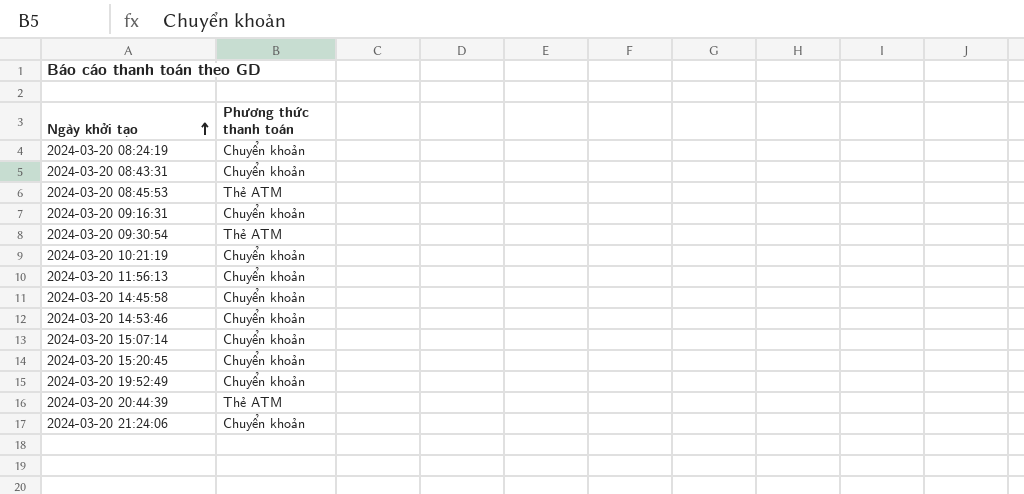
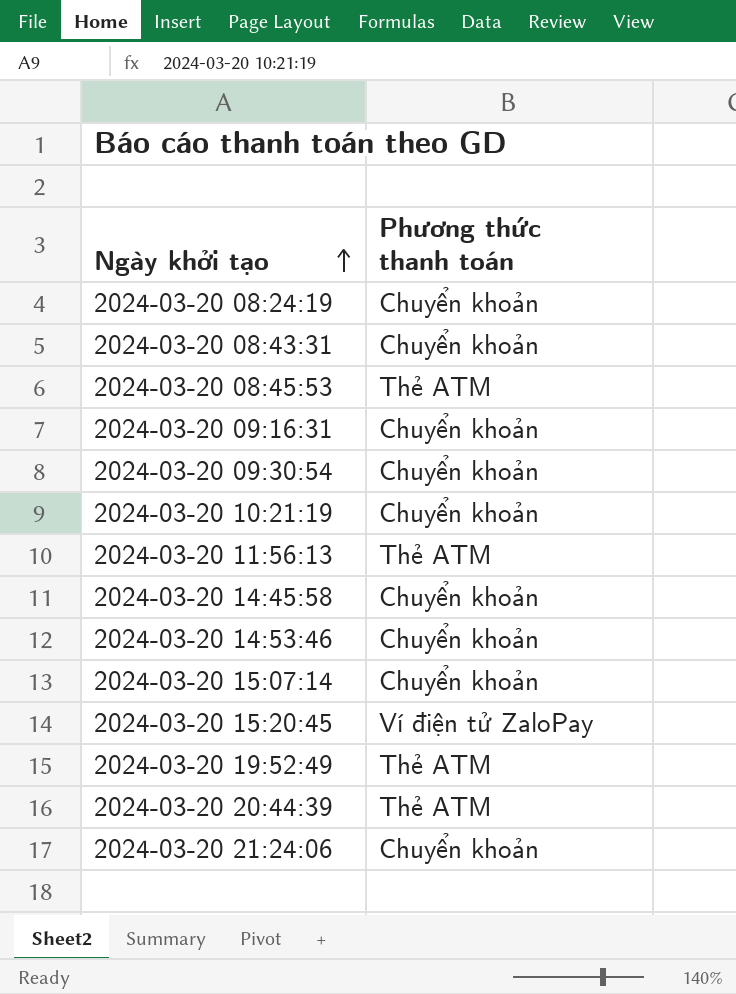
2024-03-20 09:30:54 | Phương thức thanh toán: Thẻ ATM -> Chuyển khoản
2024-03-20 11:56:13 | Phương thức thanh toán: Chuyển khoản -> Thẻ ATM
2024-03-20 15:20:45 | Phương thức thanh toán: Chuyển khoản -> Ví điện tử ZaloPay
2024-03-20 19:52:49 | Phương thức thanh toán: Chuyển khoản -> Thẻ ATM

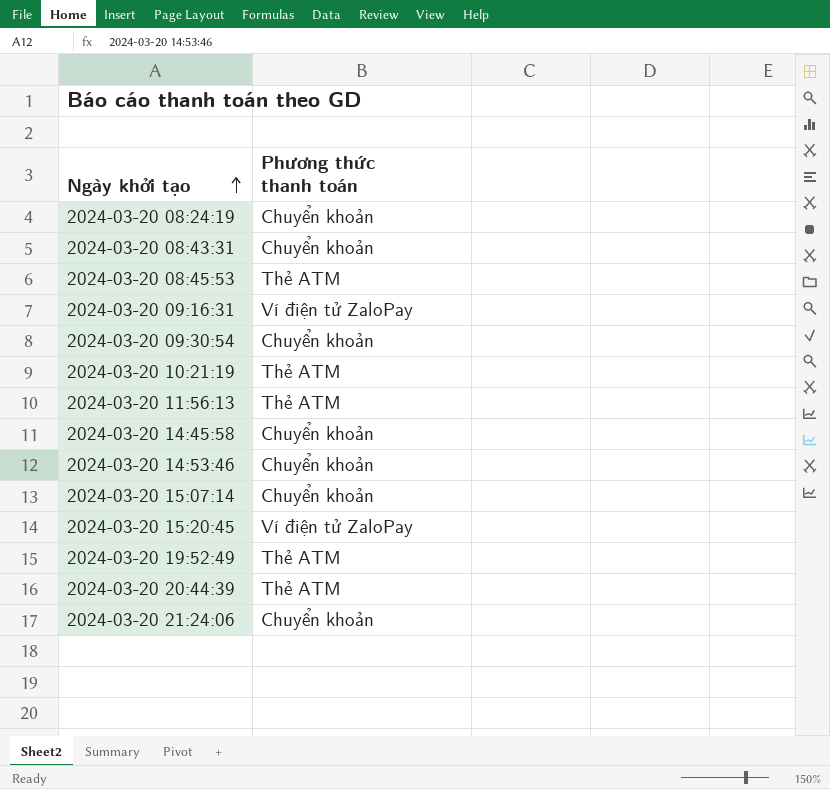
2024-03-20 09:16:31 | Phương thức thanh toán: Chuyển khoản -> Ví điện tử ZaloPay
2024-03-20 10:21:19 | Phương thức thanh toán: Chuyển khoản -> Thẻ ATM

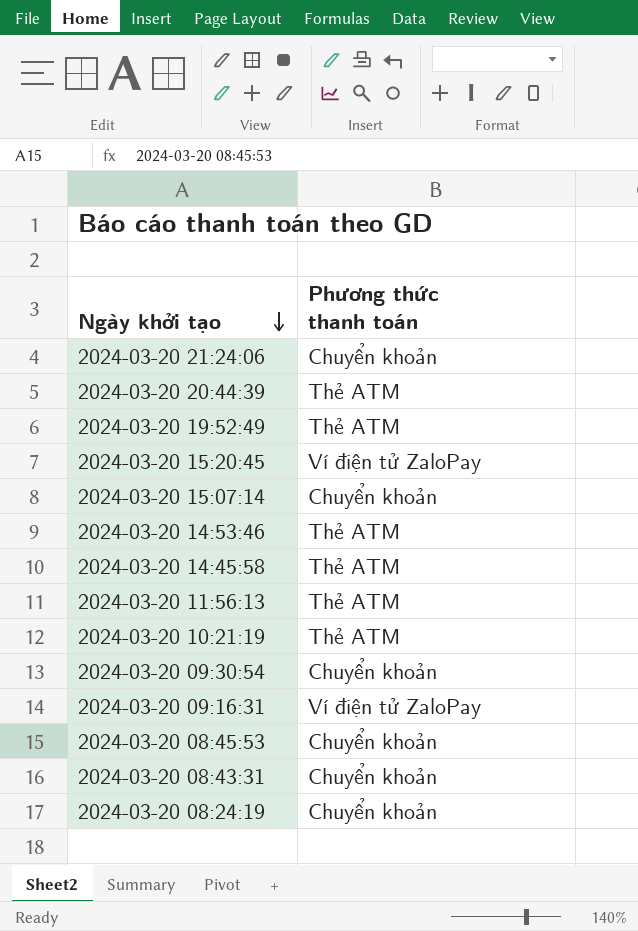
row order: Ngày khởi tạo ascending -> Ngày khởi tạo descending
2024-03-20 14:53:46 | Phương thức thanh toán: Chuyển khoản -> Thẻ ATM
2024-03-20 14:45:58 | Phương thức thanh toán: Chuyển khoản -> Thẻ ATM
2024-03-20 08:45:53 | Phương thức thanh toán: Thẻ ATM -> Chuyển khoản

